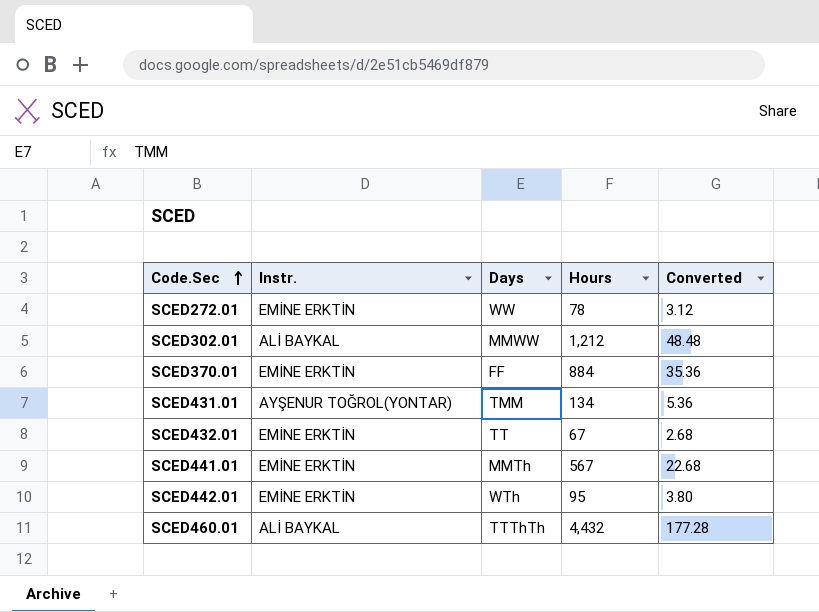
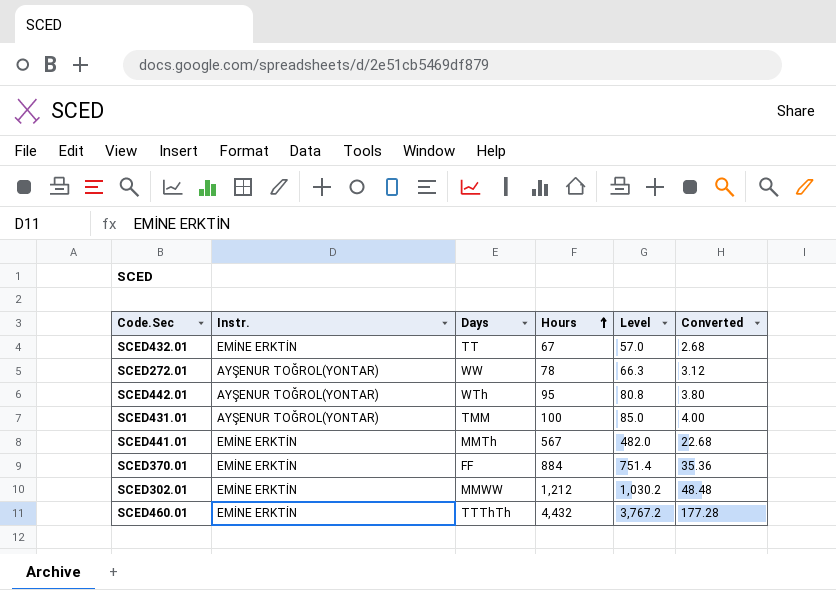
row order: Code.Sec ascending -> Hours ascending
column Level | formula: none -> [Hours] * 0.85
SCED272.01 | Instr.: EMİNE ERKTİN -> AYŞENUR TOĞROL(YONTAR)
SCED442.01 | Instr.: EMİNE ERKTİN -> AYŞENUR TOĞROL(YONTAR)
SCED431.01 | Hours: 134 -> 100
SCED431.01 | Converted: 5.36 -> 4.00
SCED302.01 | Instr.: ALİ BAYKAL -> EMİNE ERKTİN
SCED460.01 | Instr.: ALİ BAYKAL -> EMİNE ERKTİN

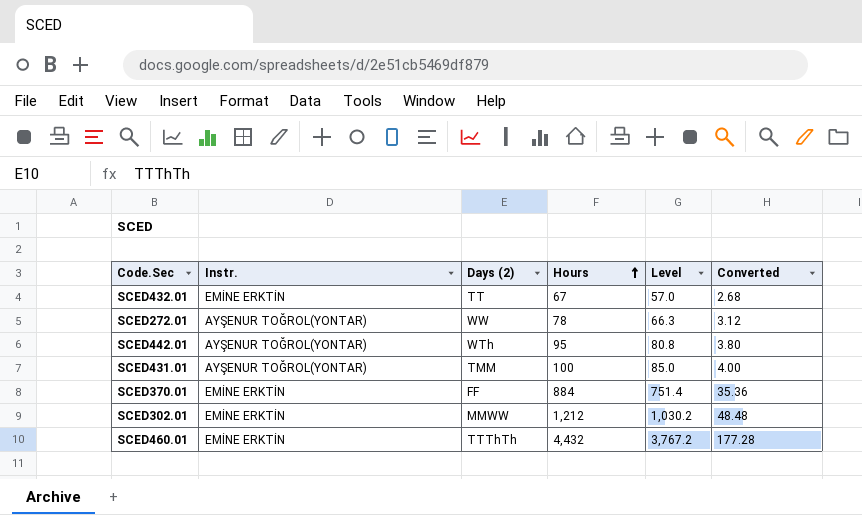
column name: Days -> Days (2)
row SCED441.01: EMİNE ERKTİN | MMTh | 567 | 482.0 | 22.68 -> none

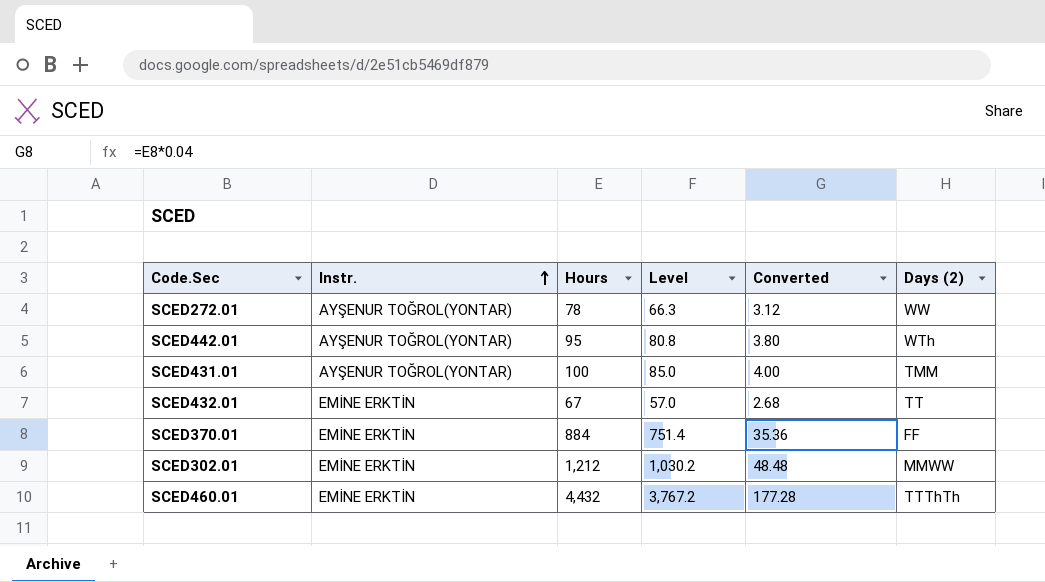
row order: Hours ascending -> Instr. ascending
column Days (2) | position: 3 -> 6

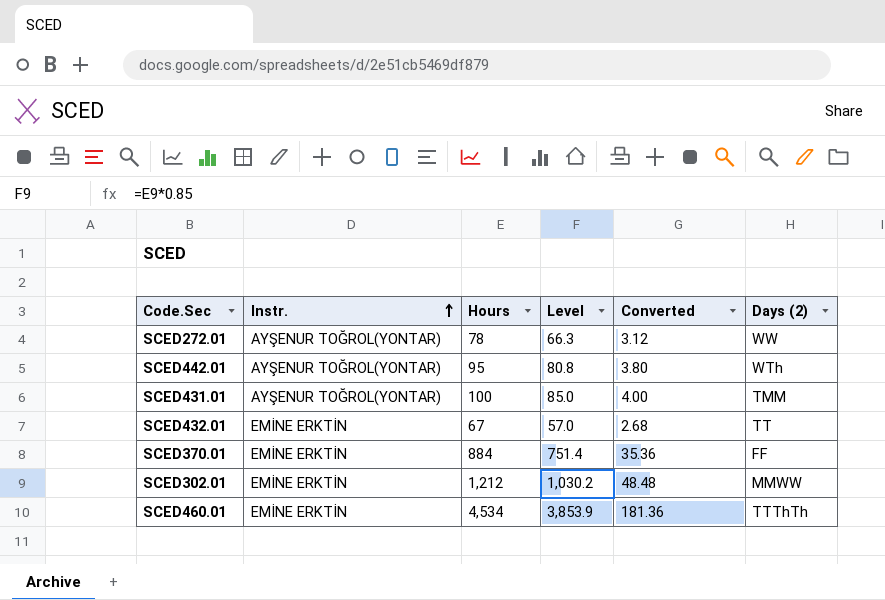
SCED460.01 | Hours: 4,432 -> 4,534
SCED460.01 | Level: 3,767.2 -> 3,853.9
SCED460.01 | Converted: 177.28 -> 181.36

